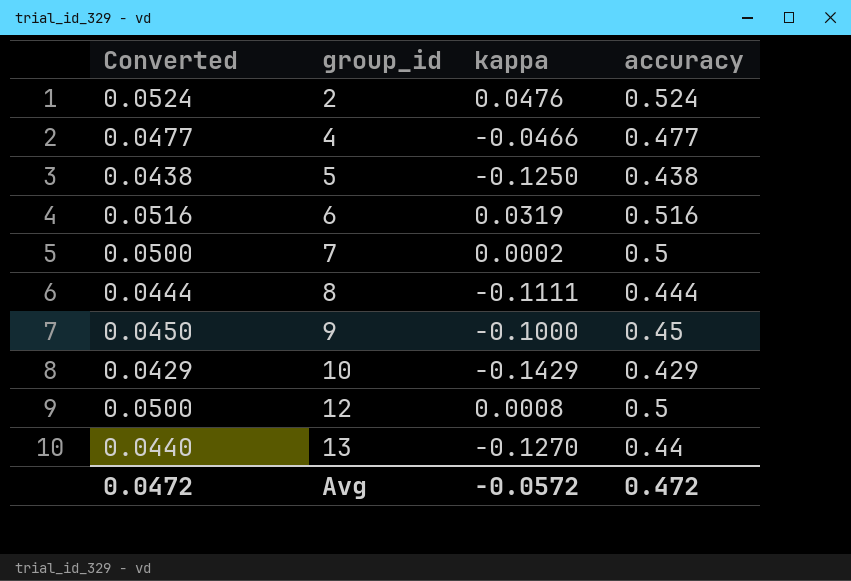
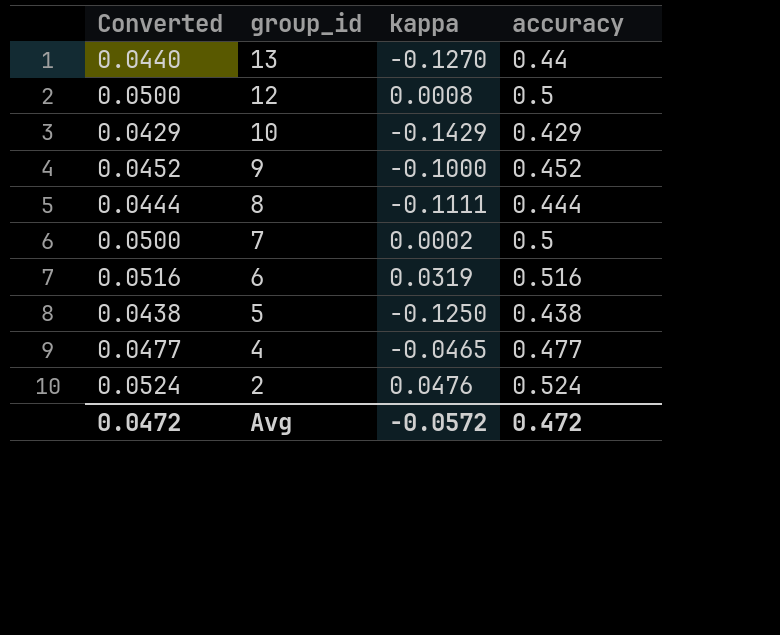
row order: group_id ascending -> group_id descending
9 | Converted: 0.0450 -> 0.0452
9 | accuracy: 0.45 -> 0.452
4 | kappa: -0.0466 -> -0.0465

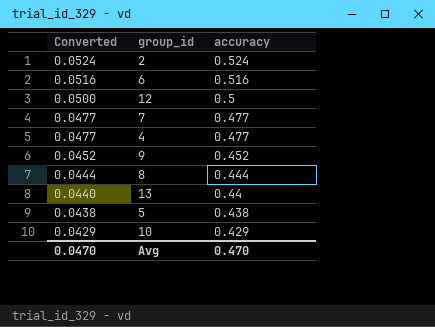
row order: group_id descending -> Converted descending
column kappa | position: 3 -> none
7 | Converted: 0.0500 -> 0.0477
7 | accuracy: 0.5 -> 0.477
Avg | Converted: 0.0472 -> 0.0470
Avg | accuracy: 0.472 -> 0.470

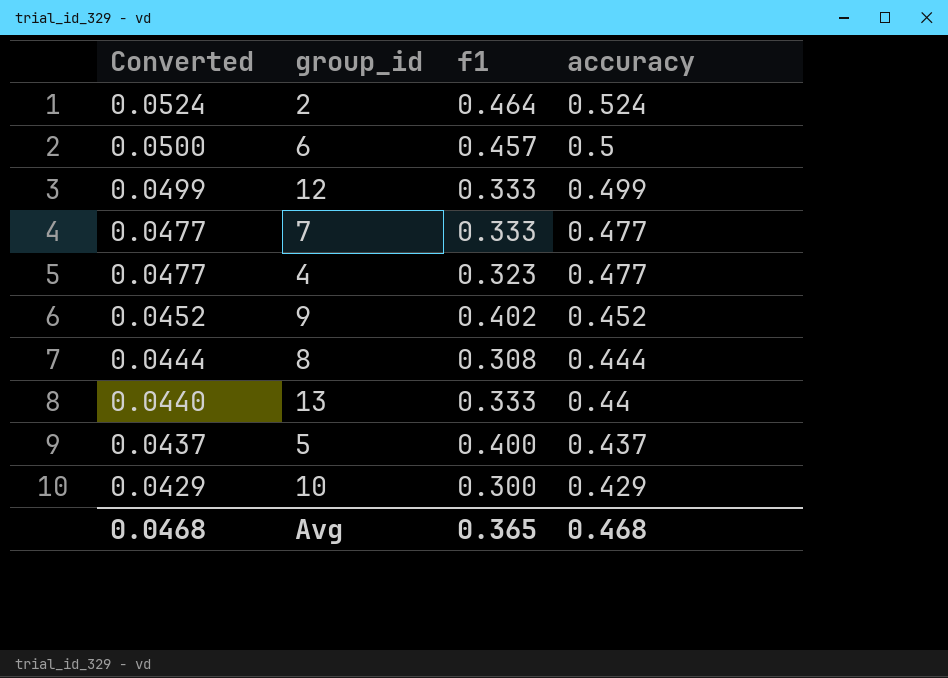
column f1 | position: none -> 3
6 | Converted: 0.0516 -> 0.0500
6 | accuracy: 0.516 -> 0.5
12 | Converted: 0.0500 -> 0.0499
12 | accuracy: 0.5 -> 0.499
5 | Converted: 0.0438 -> 0.0437
5 | accuracy: 0.438 -> 0.437
Avg | Converted: 0.0470 -> 0.0468
Avg | accuracy: 0.470 -> 0.468

